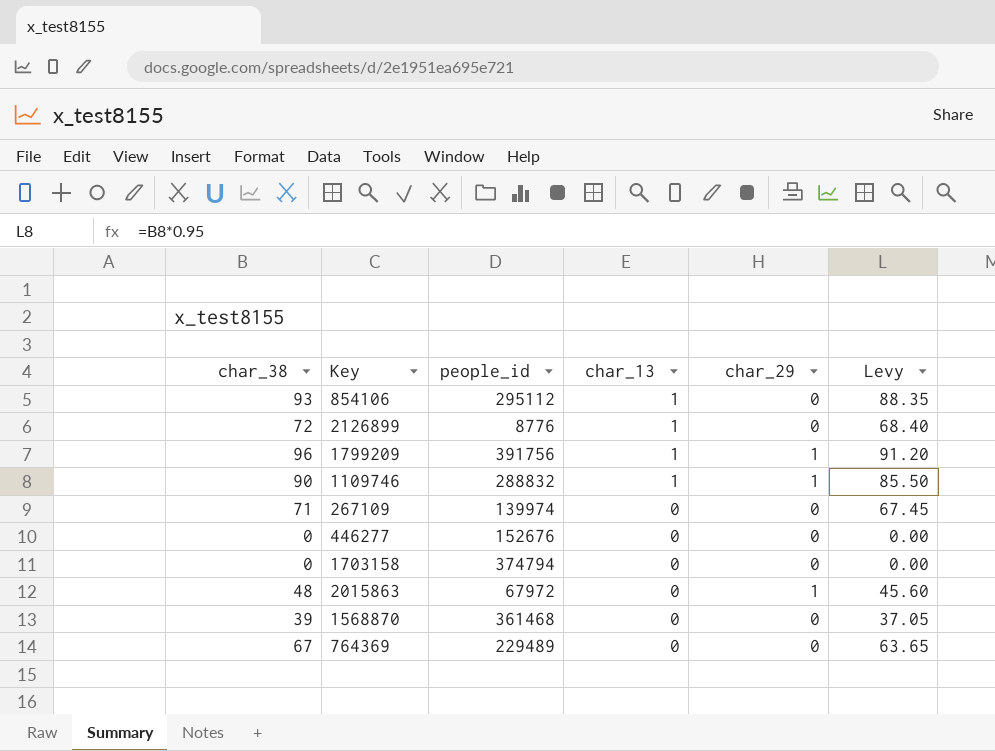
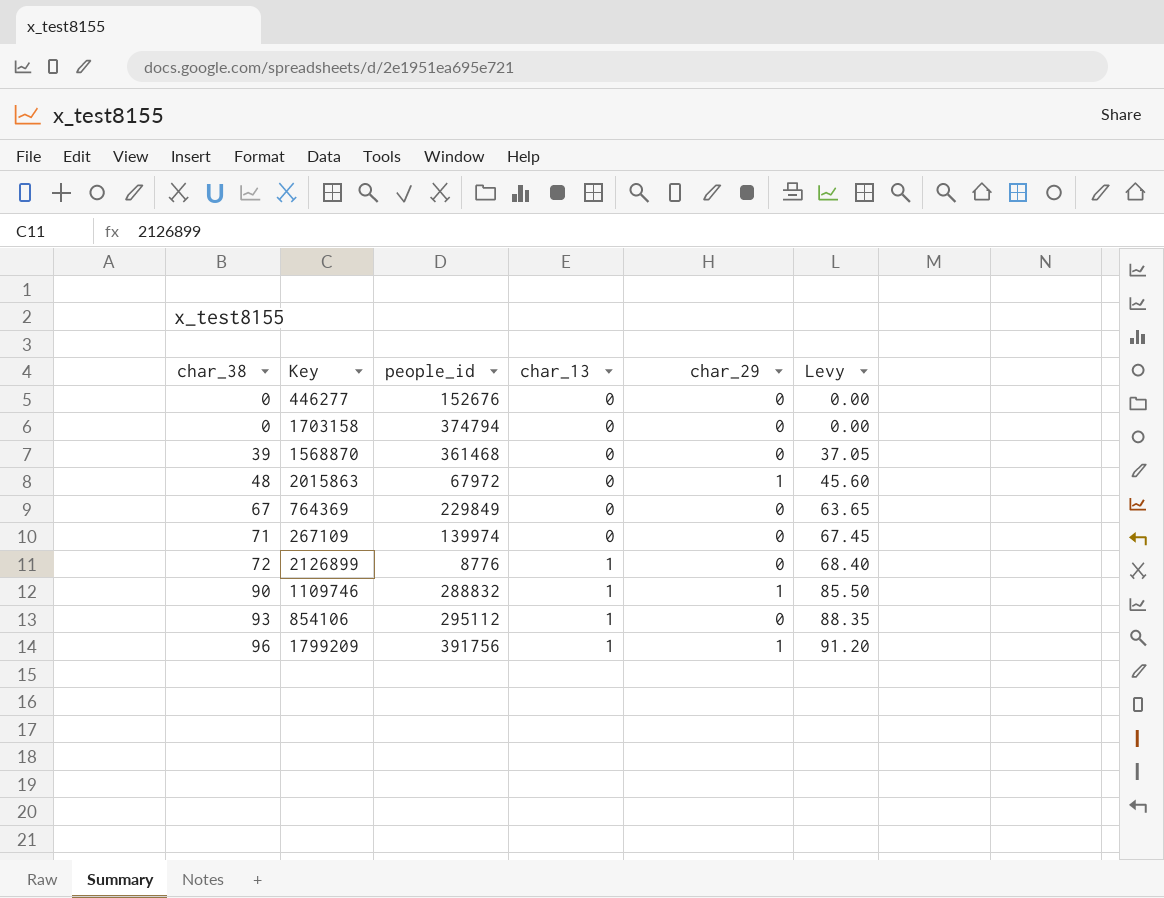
row order: char_13 descending -> char_38 ascending
764369 | people_id: 229489 -> 229849

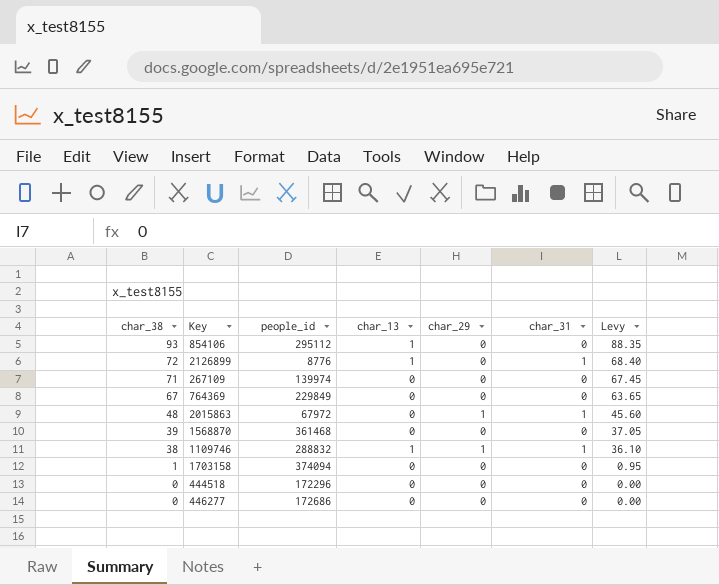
row order: char_38 ascending -> char_38 descending
column char_31 | position: none -> 6
row 1799209: 96 | 391756 | 1 | 1 | 91.20 -> none
1109746 | char_38: 90 -> 38
1109746 | Levy: 85.50 -> 36.10
1703158 | char_38: 0 -> 1
1703158 | people_id: 374794 -> 374094
1703158 | Levy: 0.00 -> 0.95
row 444518: none -> 0 | 172296 | 0 | 0 | 0 | 0.00
446277 | people_id: 152676 -> 172686

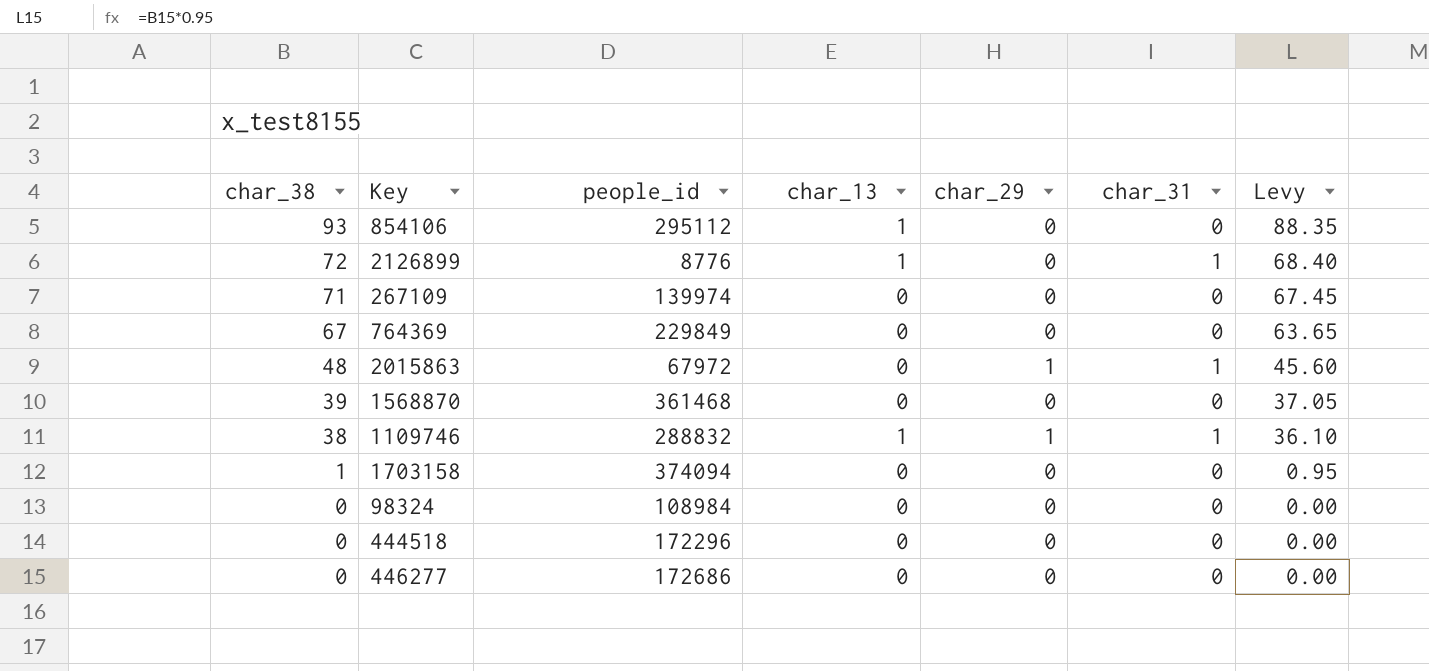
row 98324: none -> 0 | 108984 | 0 | 0 | 0 | 0.00

